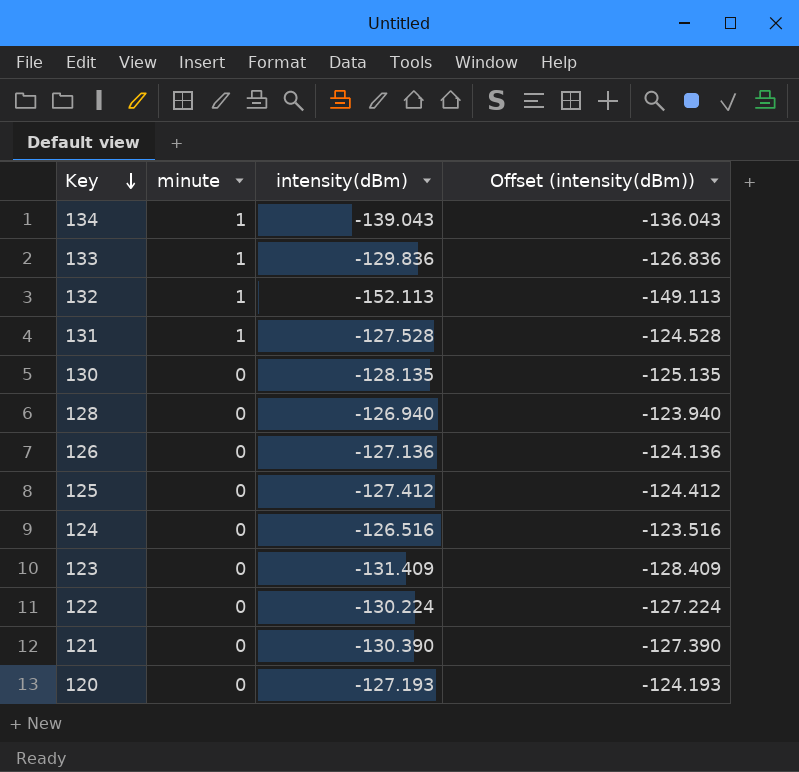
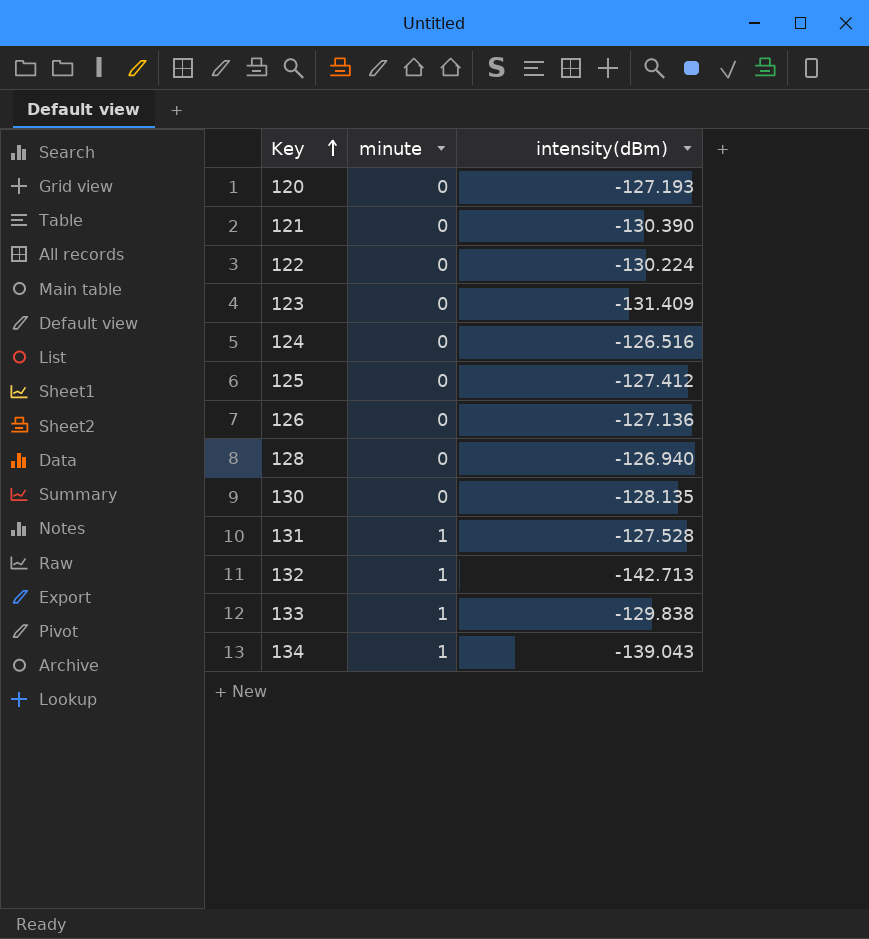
row order: Key descending -> Key ascending
column Offset (intensity(dBm)) | formula: [intensity(dBm)] + 3 -> none
132 | intensity(dBm): -152.113 -> -142.713
133 | intensity(dBm): -129.836 -> -129.838

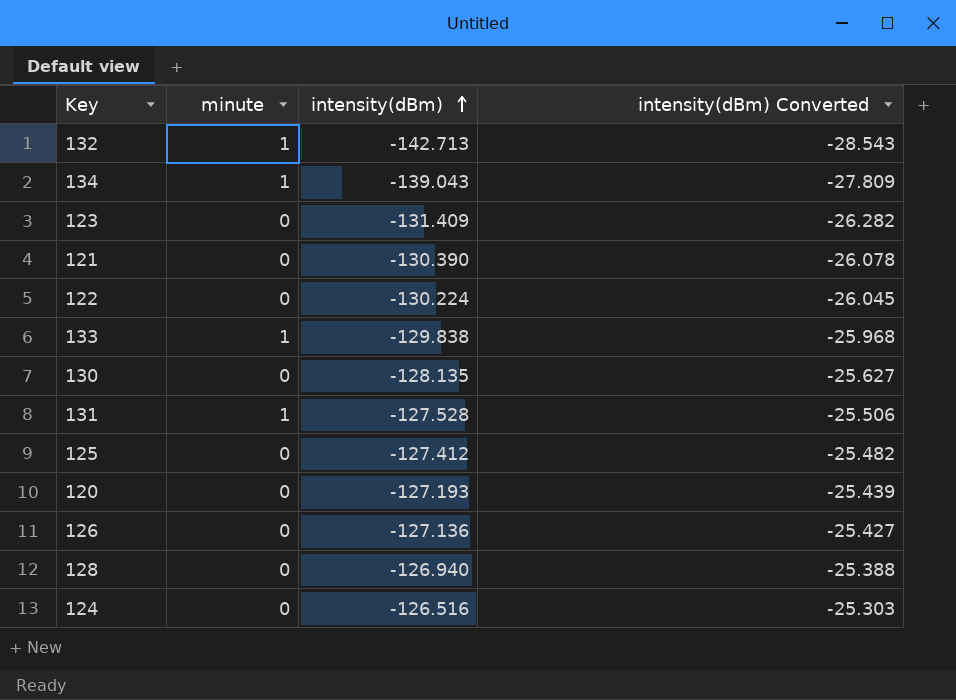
row order: Key ascending -> intensity(dBm) ascending
column intensity(dBm) Converted | formula: none -> [intensity(dBm)] * 0.2

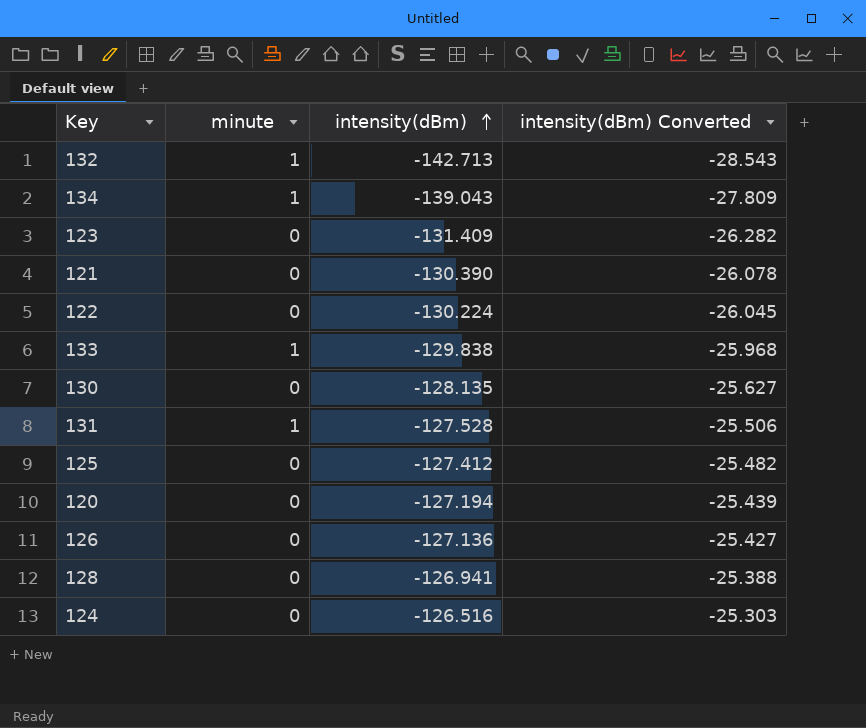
120 | intensity(dBm): -127.193 -> -127.194
128 | intensity(dBm): -126.940 -> -126.941

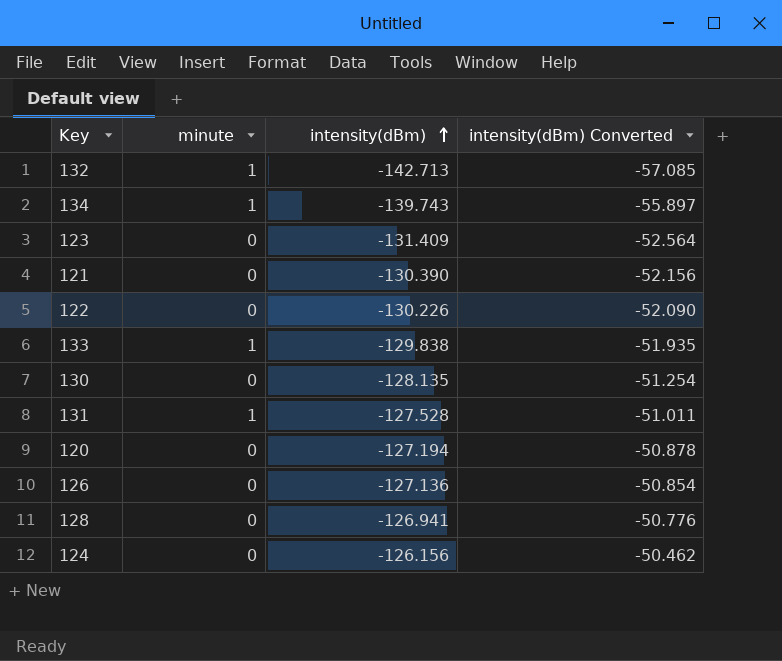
column intensity(dBm) Converted | formula: [intensity(dBm)] * 0.2 -> [intensity(dBm)] * 0.4
row 125: 0 | -127.412 | -25.482 -> none
134 | intensity(dBm): -139.043 -> -139.743
122 | intensity(dBm): -130.224 -> -130.226
124 | intensity(dBm): -126.516 -> -126.156

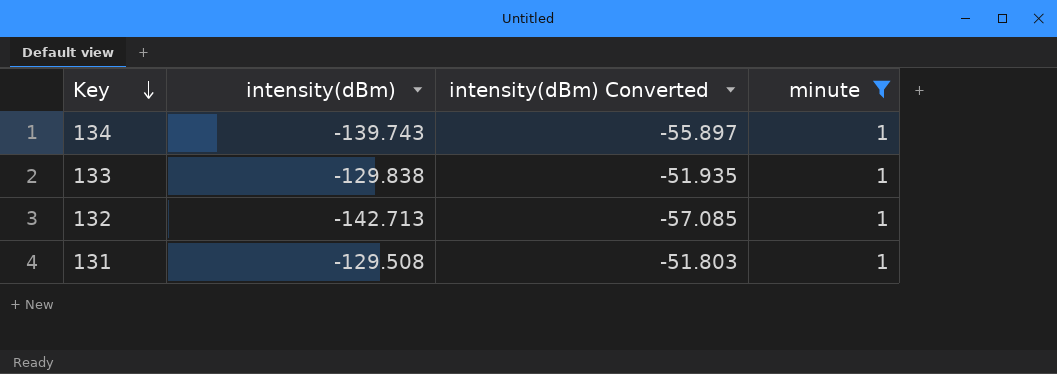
filter: none -> minute = 1
row order: intensity(dBm) ascending -> Key descending
column minute | position: 2 -> 4
131 | intensity(dBm): -127.528 -> -129.508
131 | intensity(dBm) Converted: -51.011 -> -51.803

